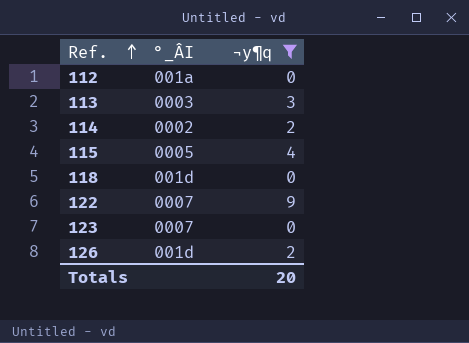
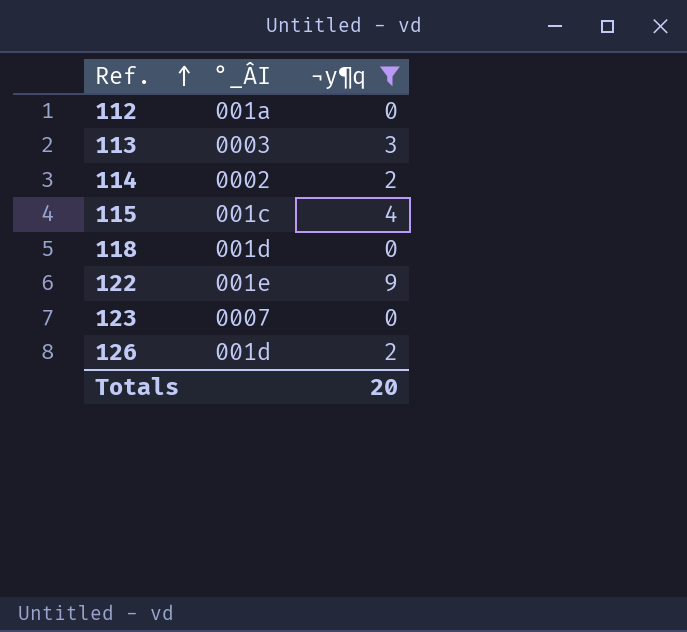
115 | °_ÂI: 0005 -> 001c
122 | °_ÂI: 0007 -> 001e

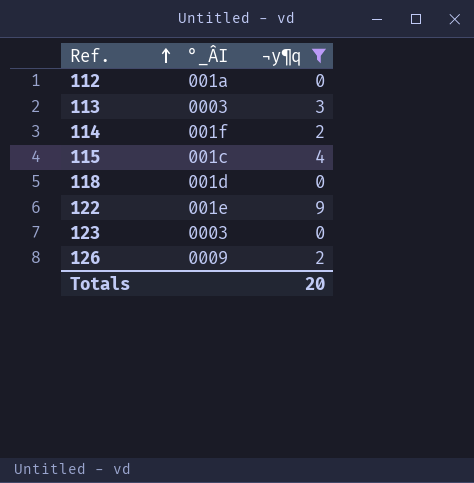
114 | °_ÂI: 0002 -> 001f
123 | °_ÂI: 0007 -> 0003
126 | °_ÂI: 001d -> 0009

